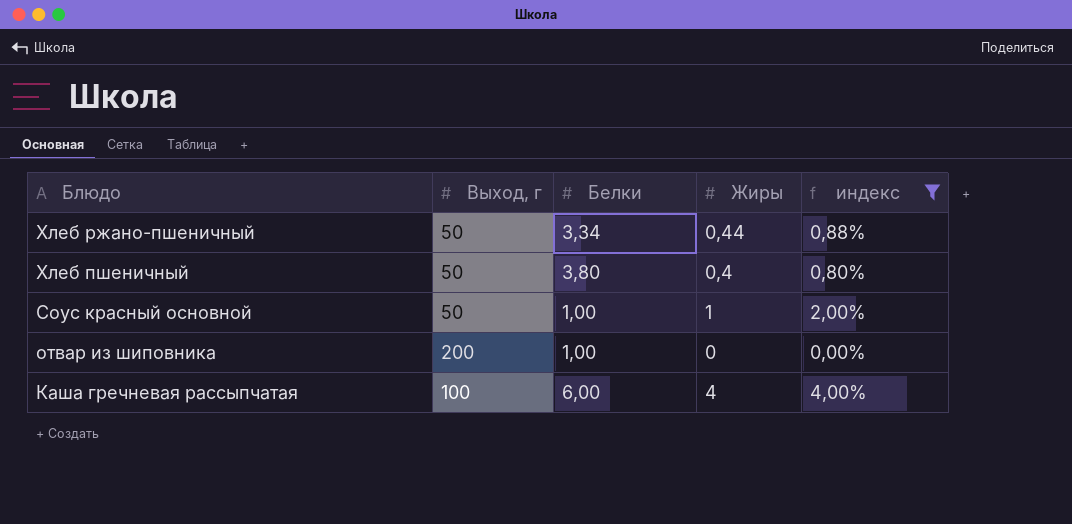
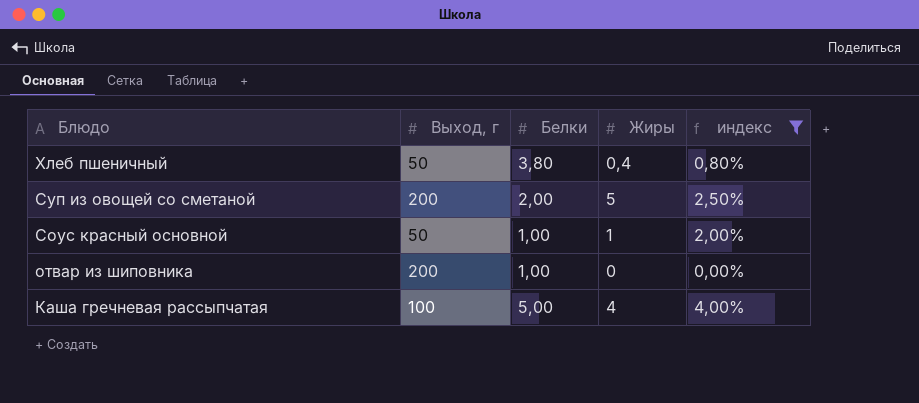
row Хлеб ржано-пшеничный: 50 | 3,34 | 0,44 | 0,88% -> none
row Суп из овощей со сметаной: none -> 200 | 2,00 | 5 | 2,50%
Каша гречневая рассыпчатая | Белки: 6,00 -> 5,00

